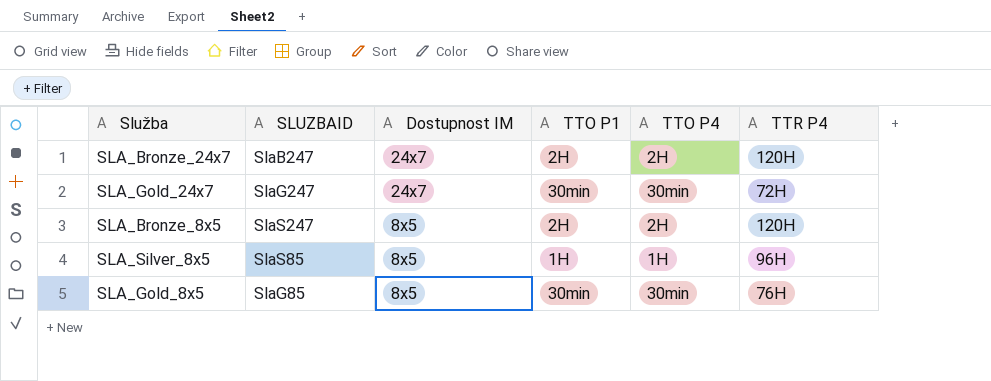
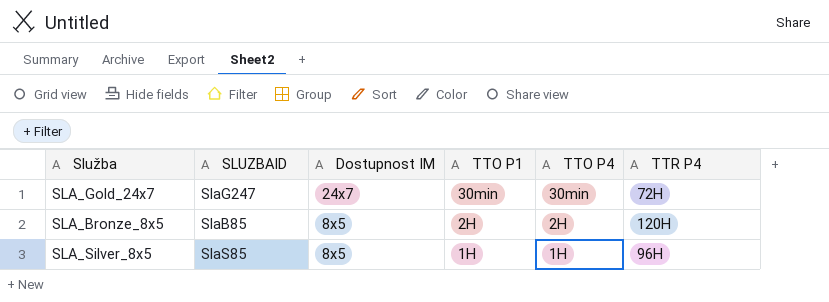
row SLA_Bronze_24x7: SlaB247 | 24x7 | 2H | 2H | 120H -> none
row SLA_Gold_8x5: SlaG85 | 8x5 | 30min | 30min | 76H -> none
SLA_Bronze_8x5 | SLUZBAID: SlaS247 -> SlaB85

